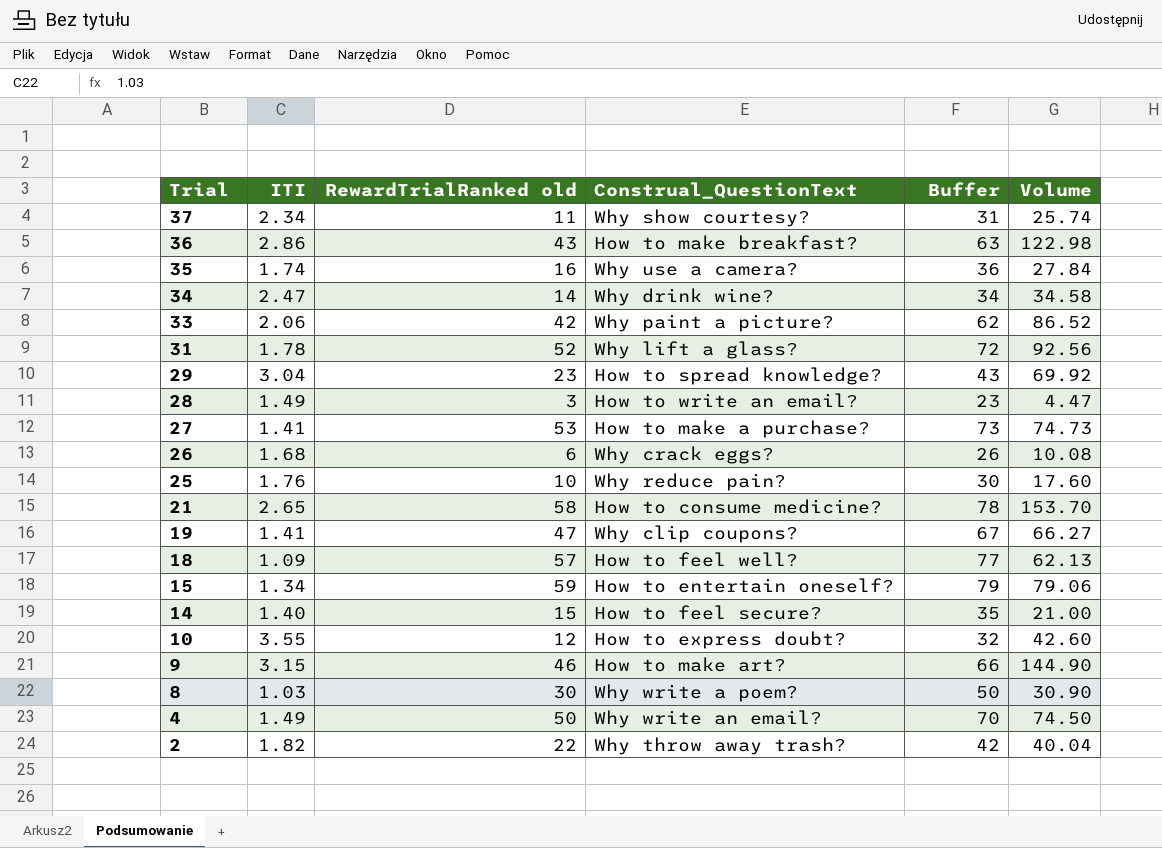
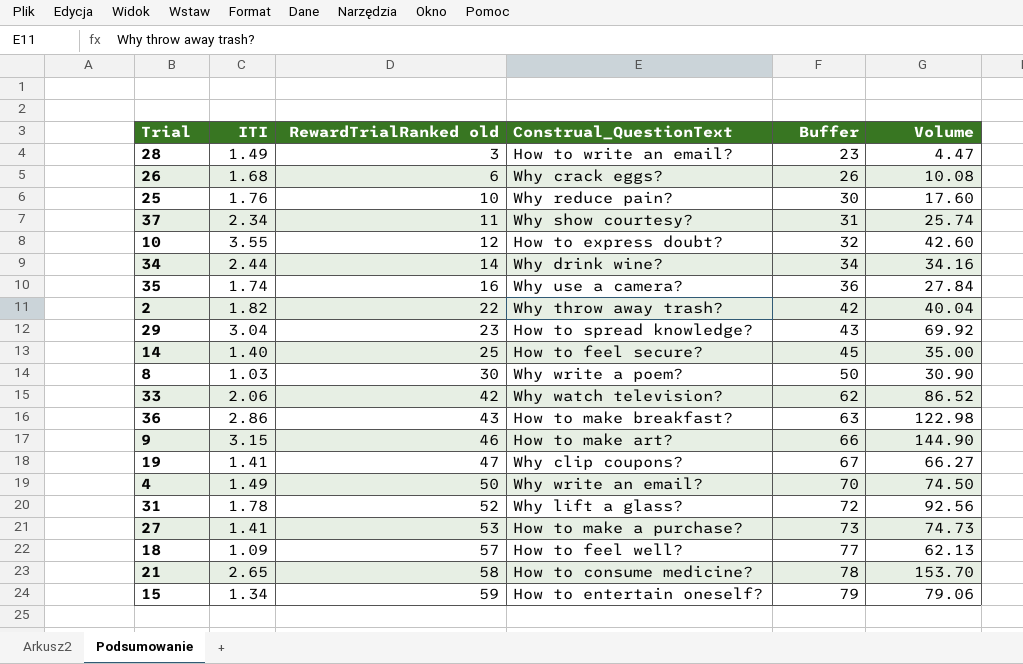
row order: Trial descending -> RewardTrialRanked old ascending
34 | ITI: 2.47 -> 2.44
34 | Volume: 34.58 -> 34.16
14 | RewardTrialRanked old: 15 -> 25
14 | Buffer: 35 -> 45
14 | Volume: 21.00 -> 35.00
33 | Construal_QuestionText: Why paint a picture? -> Why watch television?

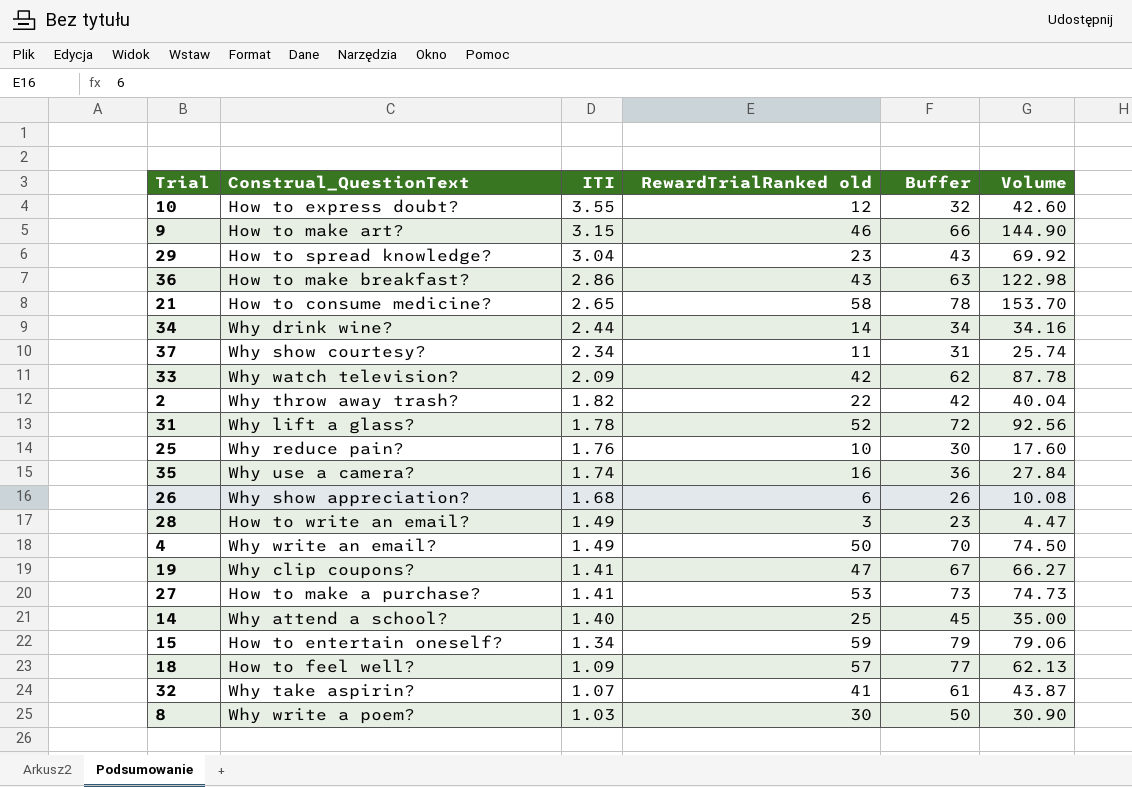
row order: RewardTrialRanked old ascending -> ITI descending
column Construal_QuestionText | position: 4 -> 2
33 | ITI: 2.06 -> 2.09
33 | Volume: 86.52 -> 87.78
26 | Construal_QuestionText: Why crack eggs? -> Why show appreciation?
14 | Construal_QuestionText: How to feel secure? -> Why attend a school?
row 32: none -> Why take aspirin? | 1.07 | 41 | 61 | 43.87

